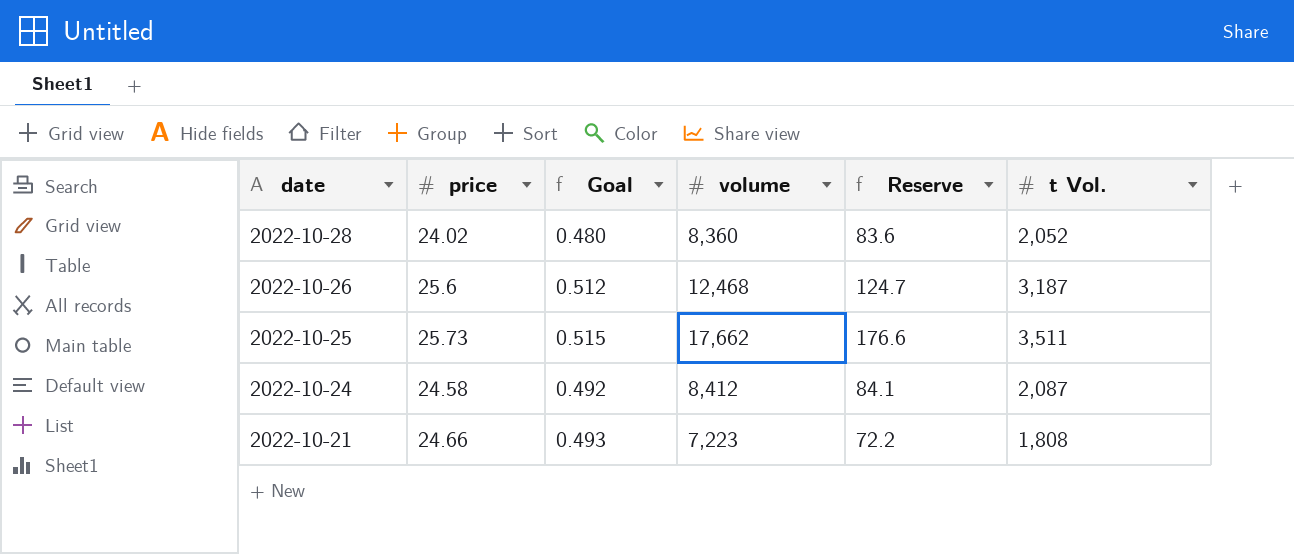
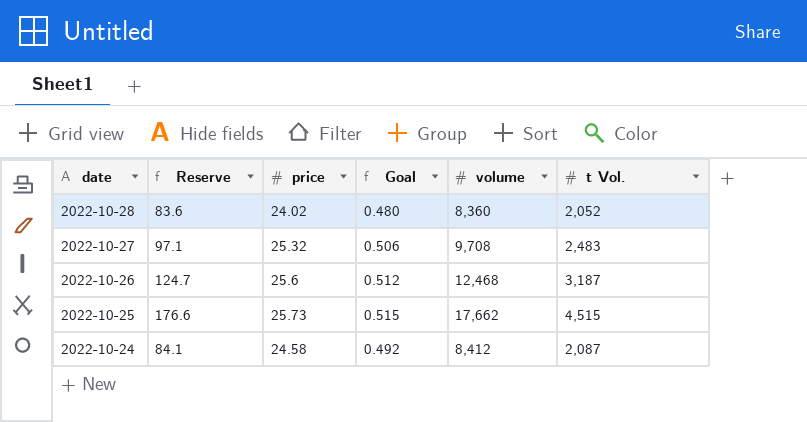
column Reserve | position: 5 -> 2
row 2022-10-21: 24.66 | 0.493 | 7,223 | 72.2 | 1,808 -> none
row 2022-10-27: none -> 97.1 | 25.32 | 0.506 | 9,708 | 2,483
2022-10-25 | t Vol.: 3,511 -> 4,515

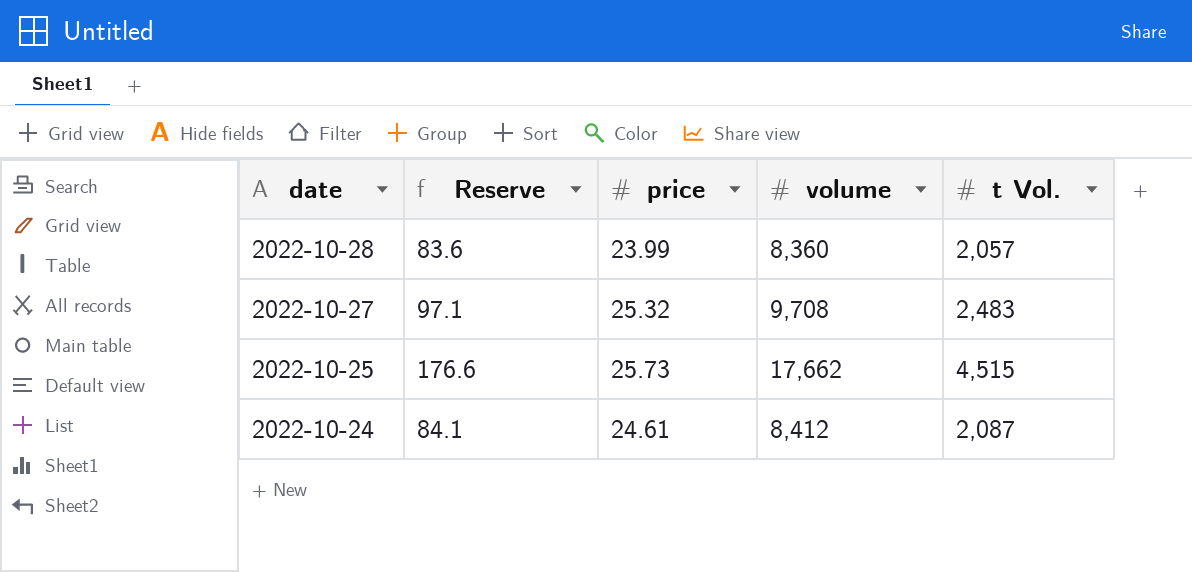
column Goal | formula: [price] * 0.02 -> none
row 2022-10-26: 124.7 | 25.6 | 0.512 | 12,468 | 3,187 -> none
2022-10-28 | price: 24.02 -> 23.99
2022-10-28 | t Vol.: 2,052 -> 2,057
2022-10-24 | price: 24.58 -> 24.61

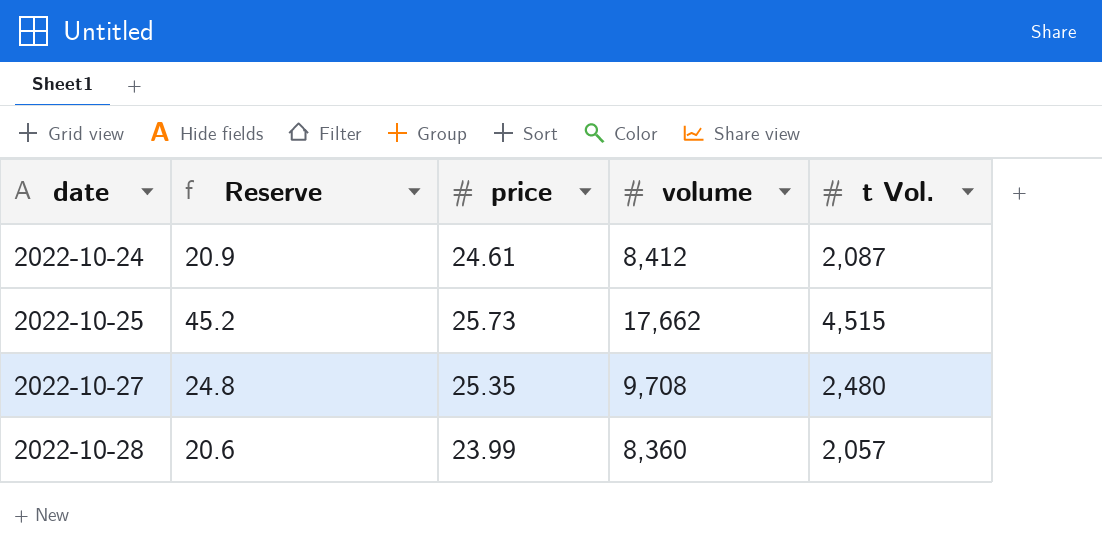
row order: date descending -> date ascending
column Reserve | formula: [volume] * 0.01 -> [t Vol.] * 0.01
2022-10-27 | price: 25.32 -> 25.35
2022-10-27 | t Vol.: 2,483 -> 2,480

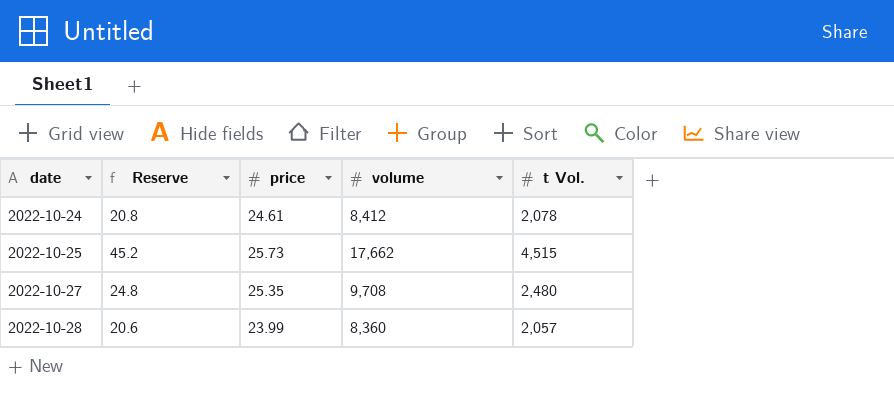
2022-10-24 | Reserve: 20.9 -> 20.8
2022-10-24 | t Vol.: 2,087 -> 2,078

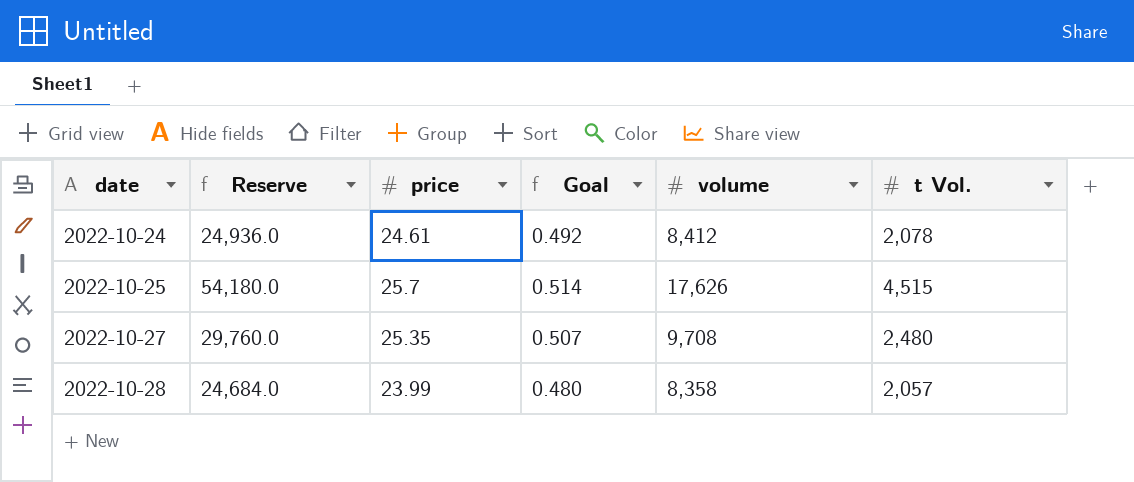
column Reserve | formula: [t Vol.] * 0.01 -> [t Vol.] * 12
column Goal | formula: none -> [price] * 0.02
2022-10-25 | price: 25.73 -> 25.7
2022-10-25 | volume: 17,662 -> 17,626
2022-10-28 | volume: 8,360 -> 8,358

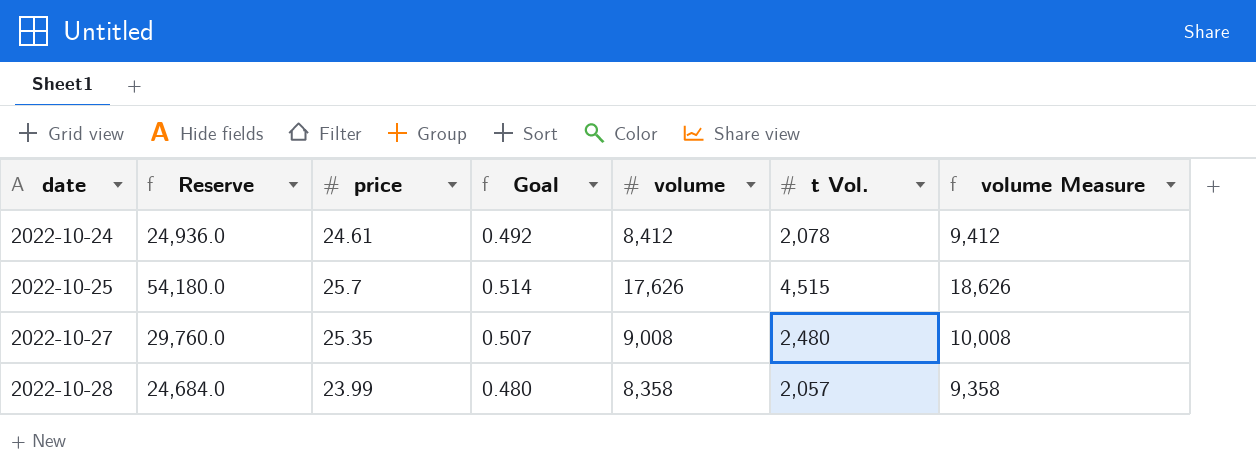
column volume Measure | formula: none -> [volume] + 1000
2022-10-27 | volume: 9,708 -> 9,008

